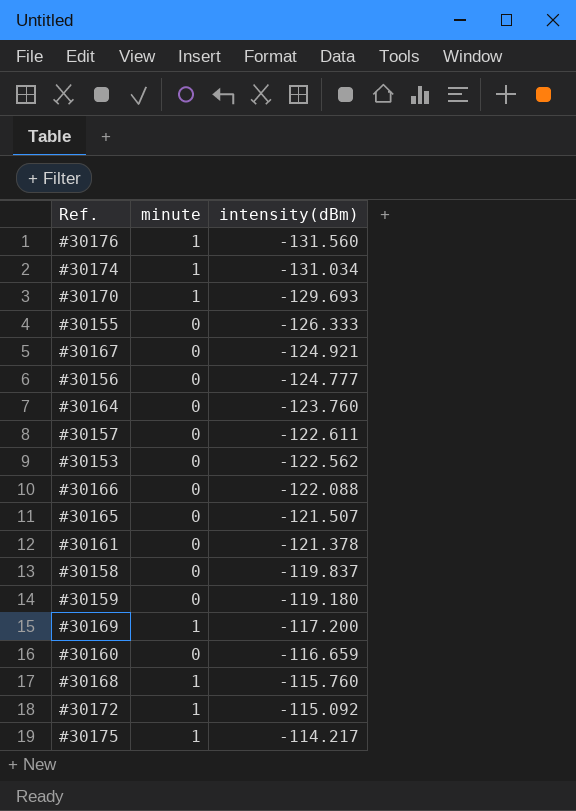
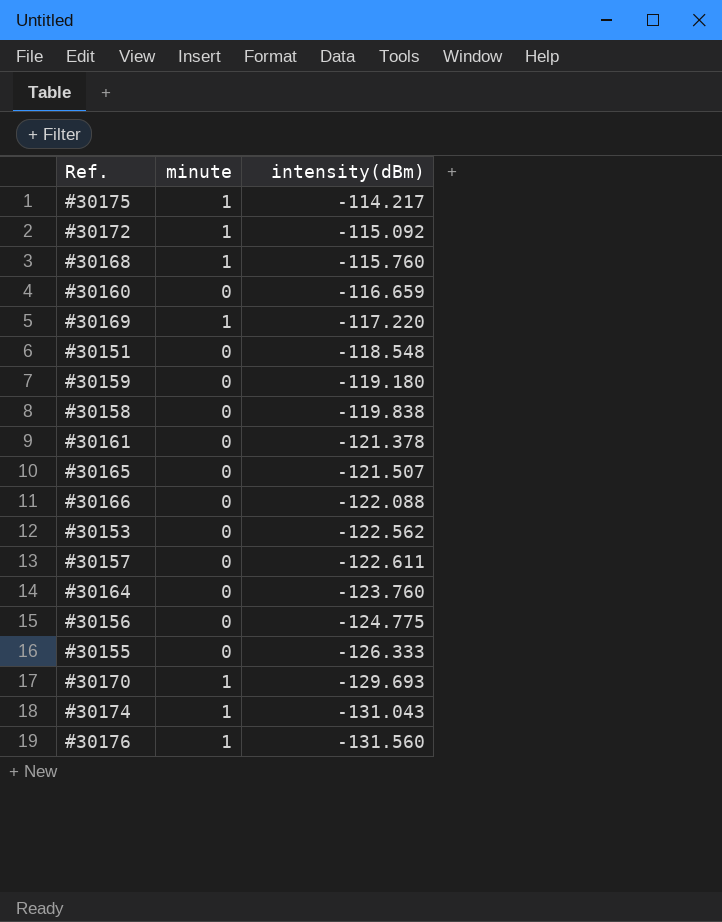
row order: intensity(dBm) ascending -> intensity(dBm) descending
row #30167: 0 | -124.921 -> none
#30169 | intensity(dBm): -117.200 -> -117.220
row #30151: none -> 0 | -118.548
#30158 | intensity(dBm): -119.837 -> -119.838
#30156 | intensity(dBm): -124.777 -> -124.775
#30174 | intensity(dBm): -131.034 -> -131.043

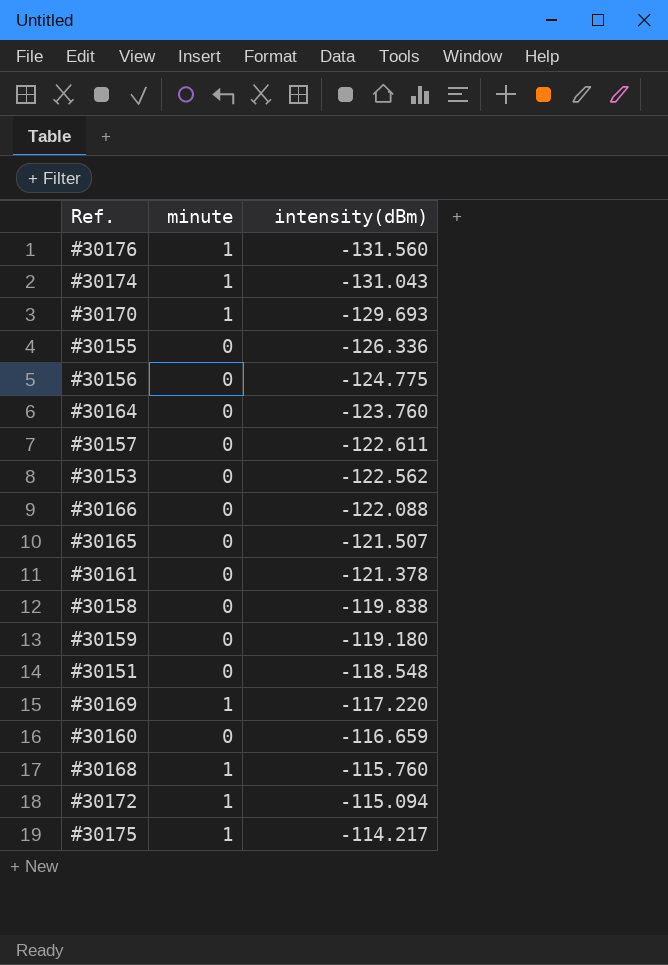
row order: intensity(dBm) descending -> intensity(dBm) ascending
#30155 | intensity(dBm): -126.333 -> -126.336
#30172 | intensity(dBm): -115.092 -> -115.094

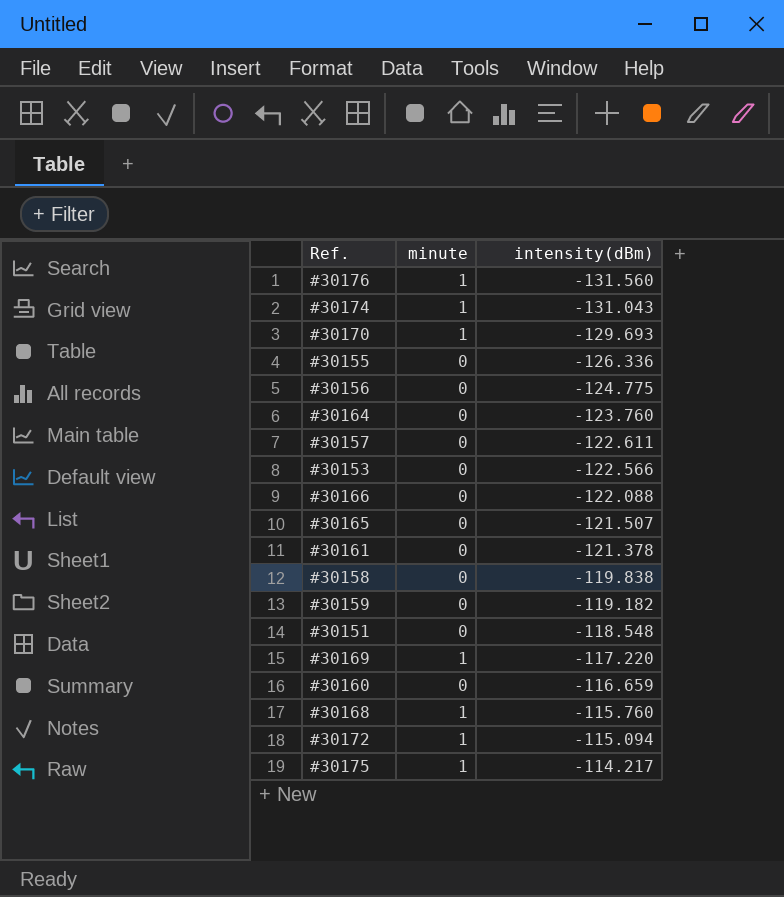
#30153 | intensity(dBm): -122.562 -> -122.566
#30159 | intensity(dBm): -119.180 -> -119.182

